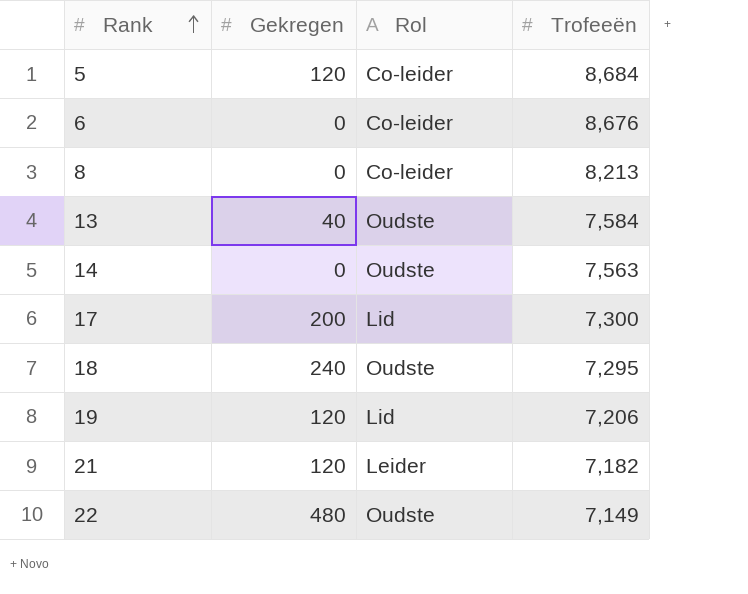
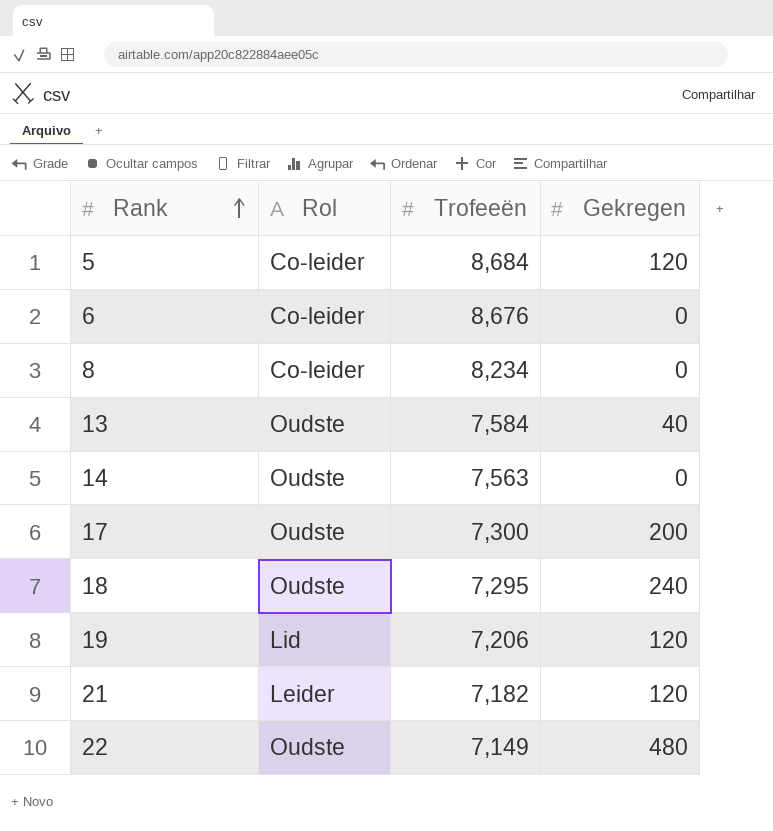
column Gekregen | position: 2 -> 4
8 | Trofeeën: 8,213 -> 8,234
17 | Rol: Lid -> Oudste

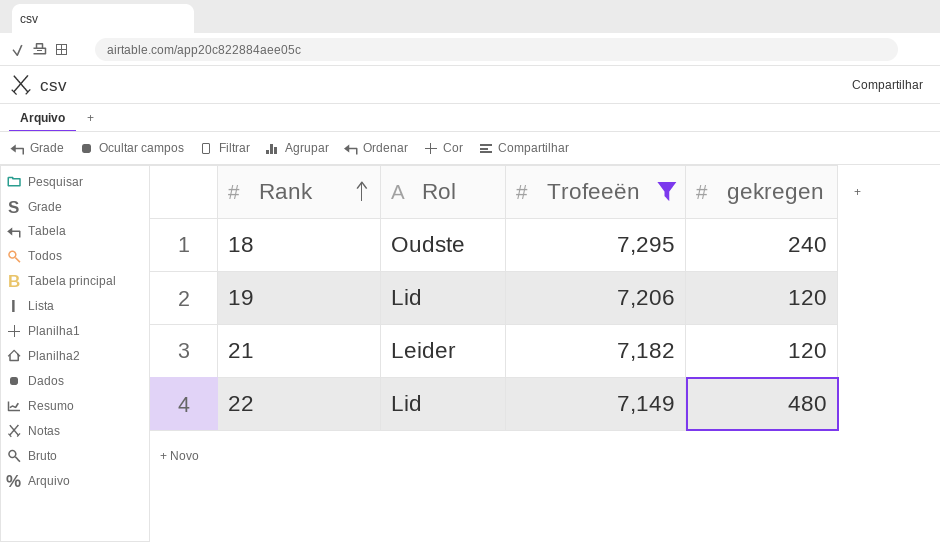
filter: none -> Trofeeën <= 7,295
column name: Gekregen -> gekregen
22 | Rol: Oudste -> Lid

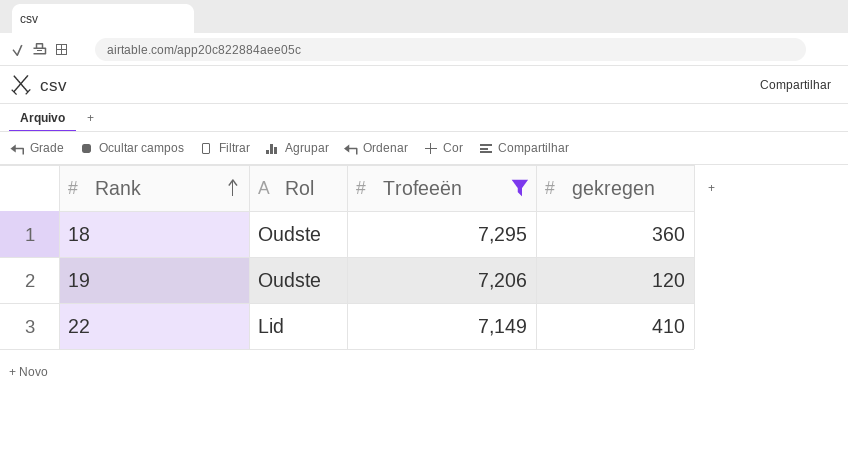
row 21: Leider | 7,182 | 120 -> none
18 | gekregen: 240 -> 360
19 | Rol: Lid -> Oudste
22 | gekregen: 480 -> 410

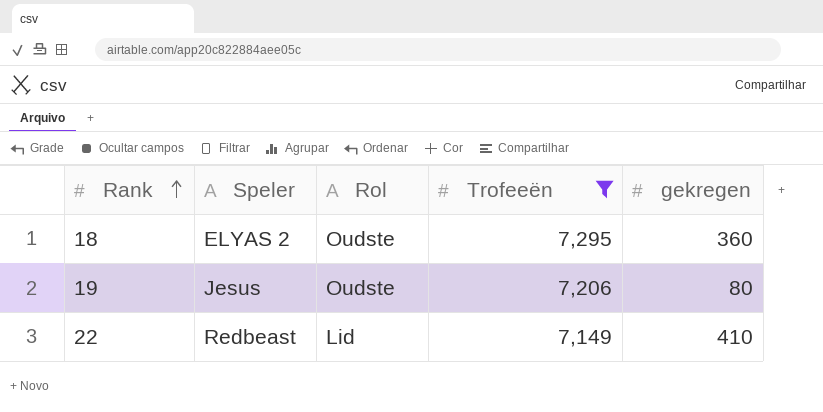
column Speler | position: none -> 2
19 | gekregen: 120 -> 80

